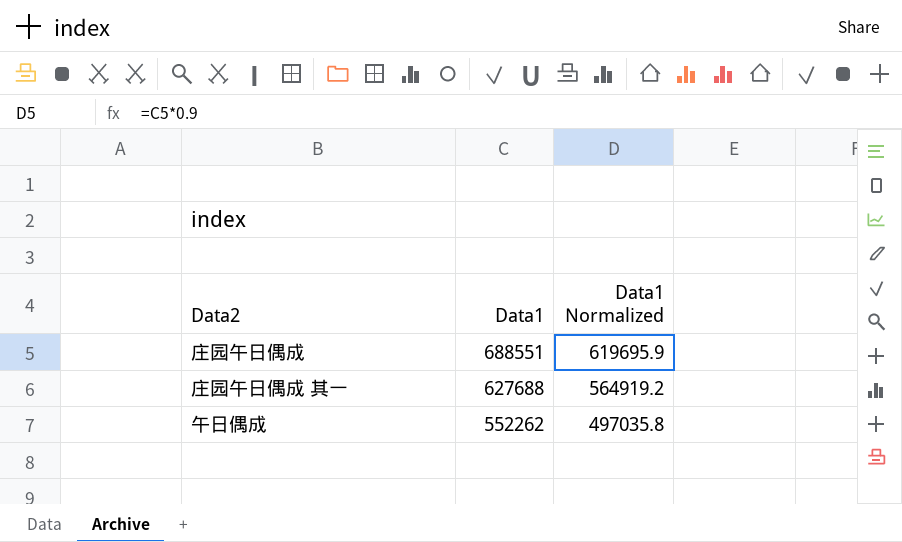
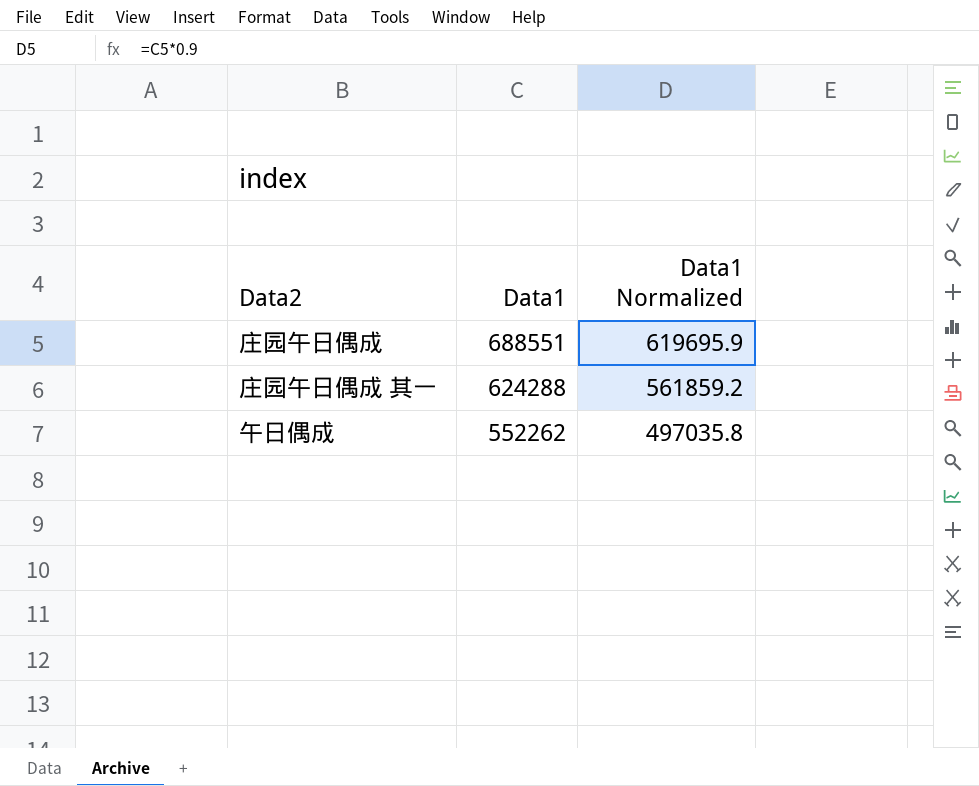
庄园午日偶成 其一 | Data1: 627688 -> 624288
庄园午日偶成 其一 | Data1 Normalized: 564919.2 -> 561859.2

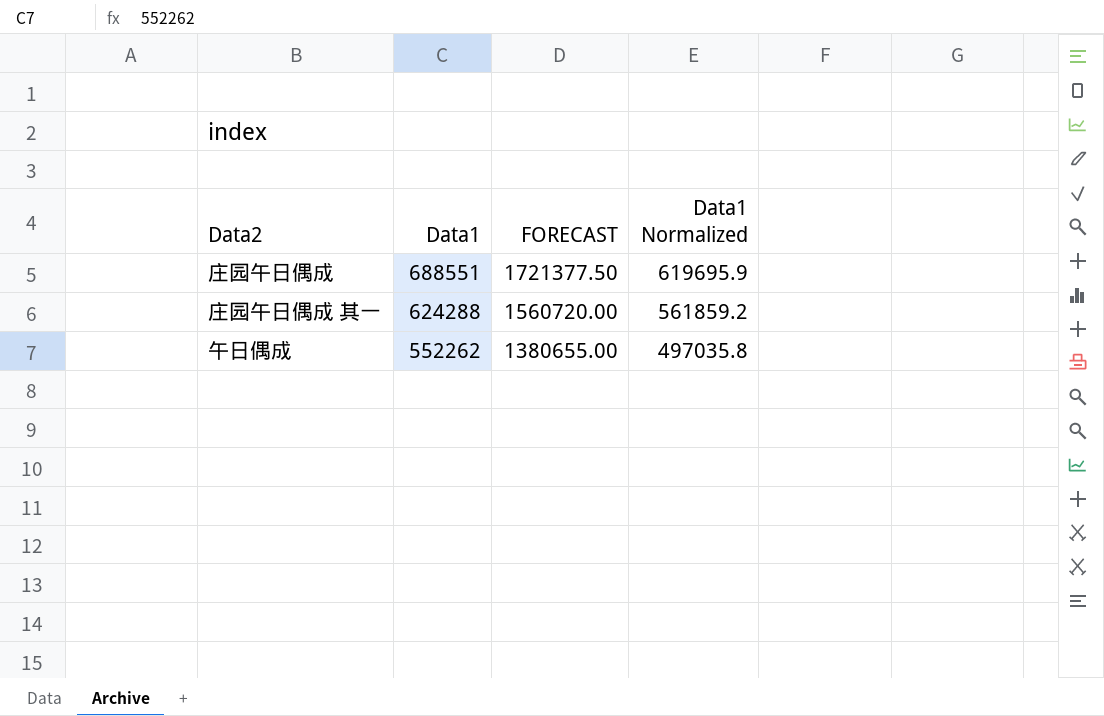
column FORECAST | formula: none -> [Data1] * 2.5

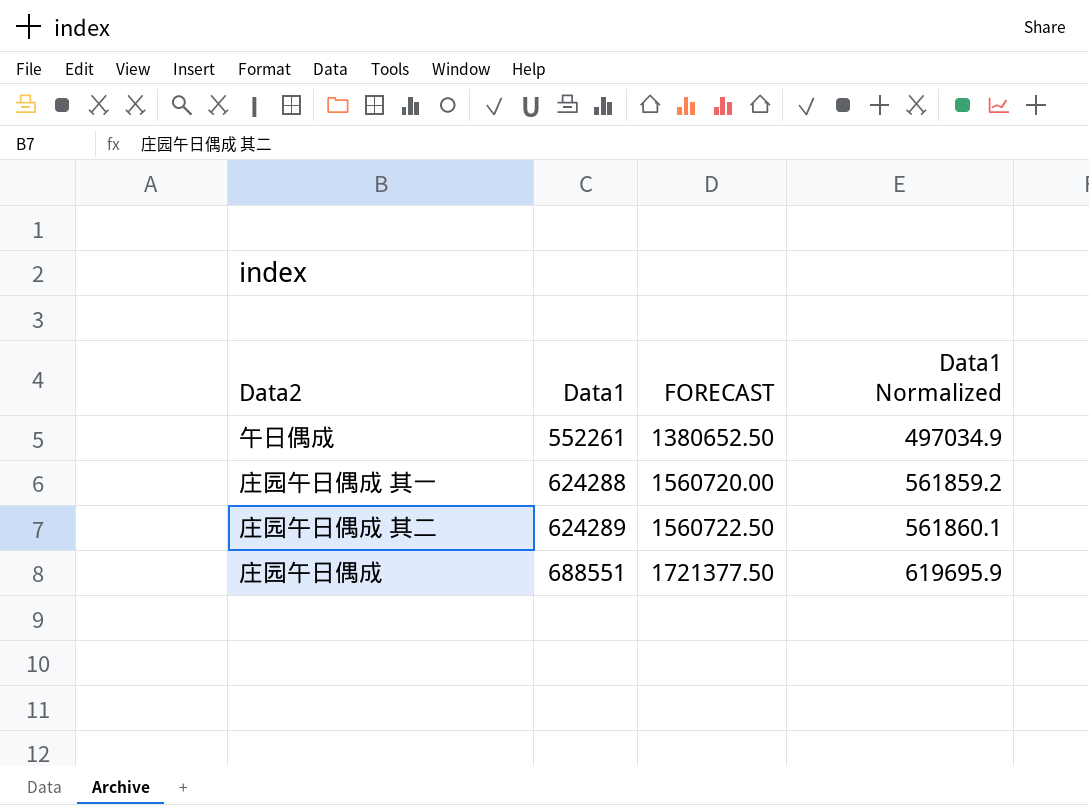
row order: Data1 descending -> Data1 ascending
午日偶成 | Data1: 552262 -> 552261
午日偶成 | FORECAST: 1380655.00 -> 1380652.50
午日偶成 | Data1 Normalized: 497035.8 -> 497034.9
row 庄园午日偶成 其二: none -> 624289 | 1560722.50 | 561860.1

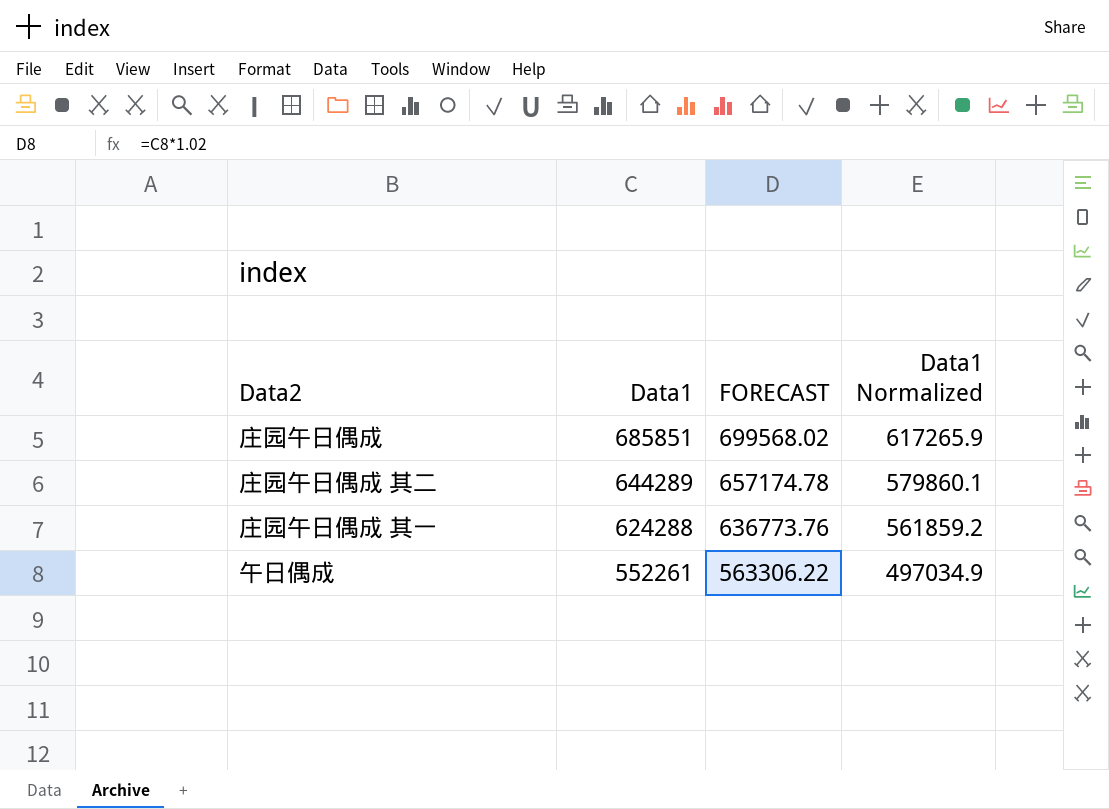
row order: Data1 ascending -> Data1 descending
column FORECAST | formula: [Data1] * 2.5 -> [Data1] * 1.02
庄园午日偶成 | Data1: 688551 -> 685851
庄园午日偶成 | Data1 Normalized: 619695.9 -> 617265.9
庄园午日偶成 其二 | Data1: 624289 -> 644289
庄园午日偶成 其二 | Data1 Normalized: 561860.1 -> 579860.1

